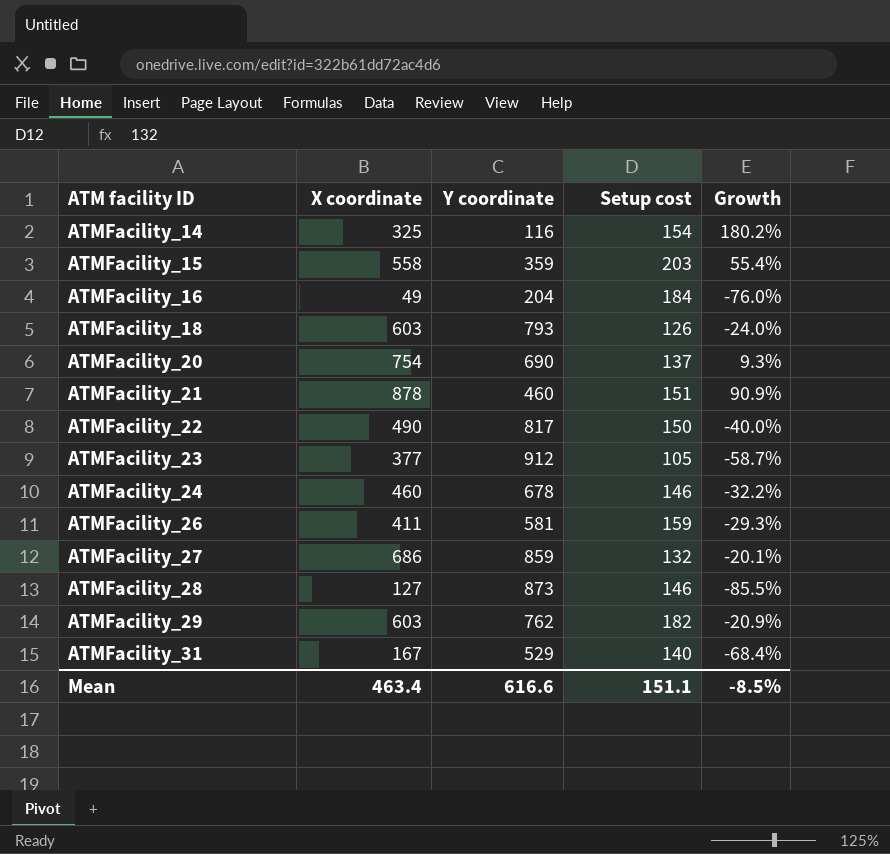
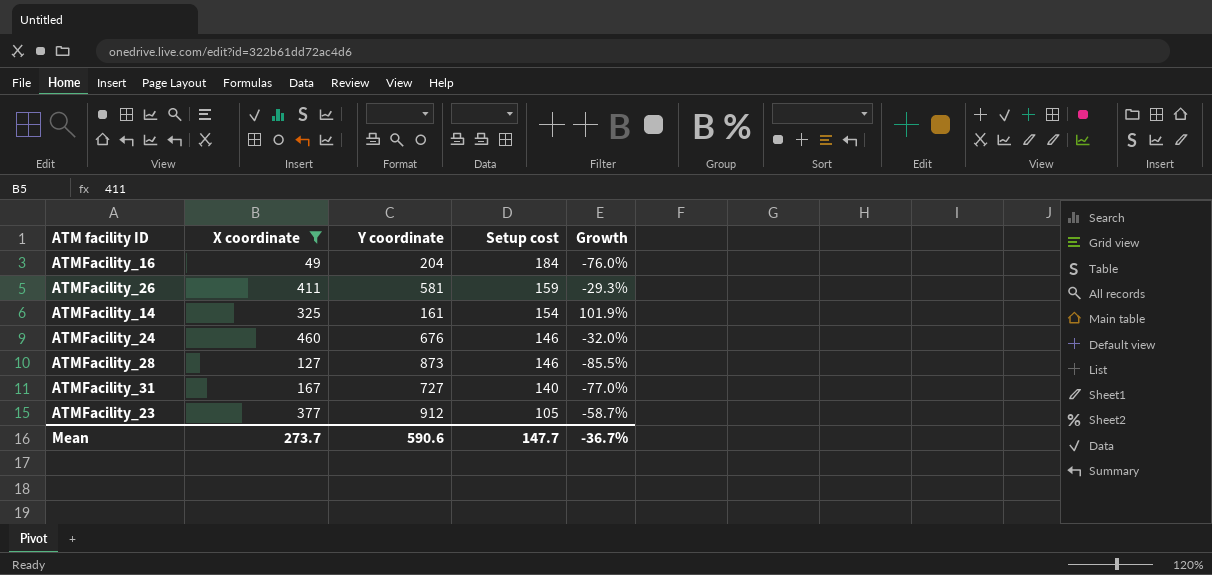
filter: none -> X coordinate <= 460
row order: ATM facility ID ascending -> Setup cost descending
ATMFacility_14 | Y coordinate: 116 -> 161
ATMFacility_14 | Growth: 180.2% -> 101.9%
ATMFacility_24 | Y coordinate: 678 -> 676
ATMFacility_24 | Growth: -32.2% -> -32.0%
ATMFacility_31 | Y coordinate: 529 -> 727
ATMFacility_31 | Growth: -68.4% -> -77.0%
Mean | X coordinate: 463.4 -> 273.7
Mean | Y coordinate: 616.6 -> 590.6
Mean | Setup cost: 151.1 -> 147.7
Mean | Growth: -8.5% -> -36.7%

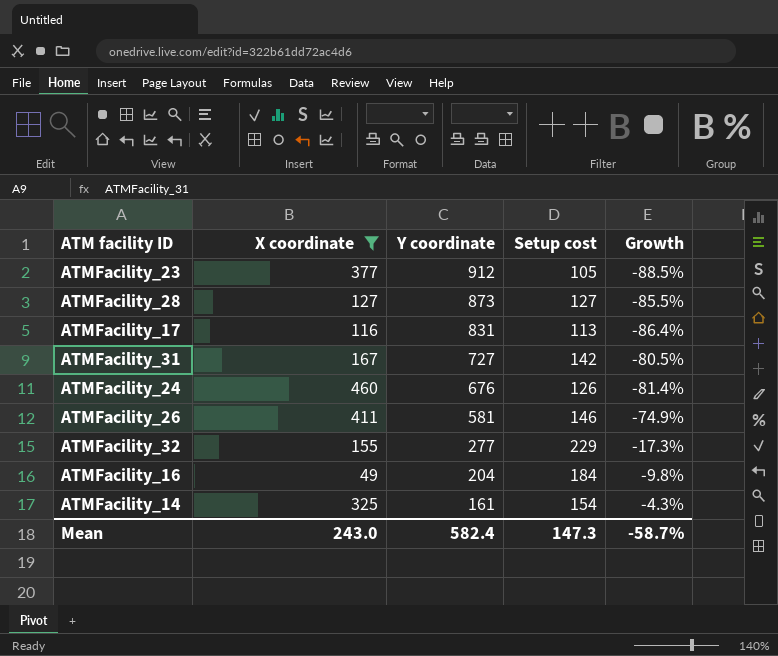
row order: Setup cost descending -> Y coordinate descending
column Growth | formula: ([X coordinate] - [Y coordinate]) / [Y coordinate] -> ([Setup cost] - [Y coordinate]) / [Y coordinate]
ATMFacility_28 | Setup cost: 146 -> 127
row ATMFacility_17: none -> 116 | 831 | 113 | -86.4%
ATMFacility_31 | Setup cost: 140 -> 142
ATMFacility_24 | Setup cost: 146 -> 126
ATMFacility_26 | Setup cost: 159 -> 146
row ATMFacility_32: none -> 155 | 277 | 229 | -17.3%
Mean | X coordinate: 273.7 -> 243.0
Mean | Y coordinate: 590.6 -> 582.4
Mean | Setup cost: 147.7 -> 147.3
Mean | Growth: -36.7% -> -58.7%

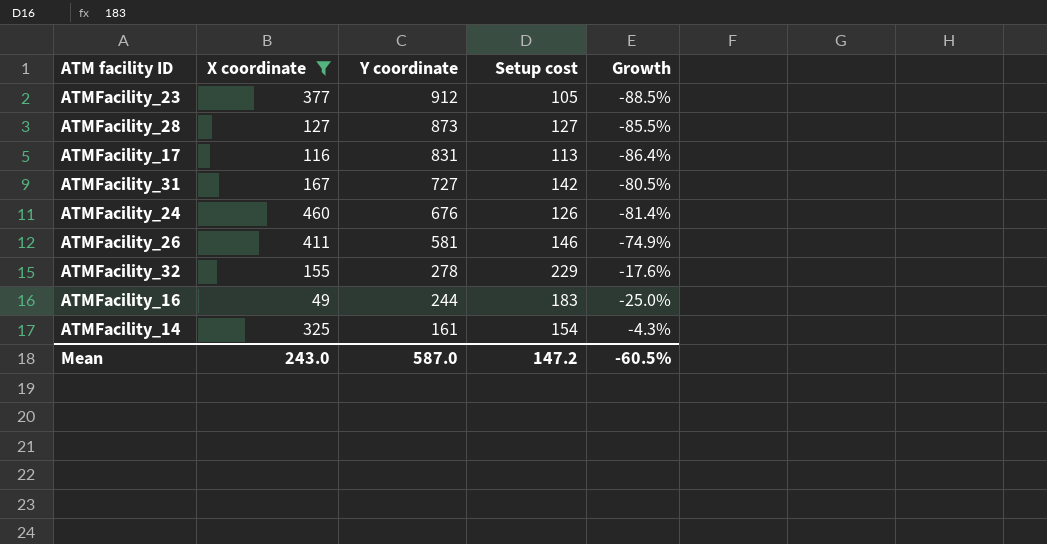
ATMFacility_32 | Y coordinate: 277 -> 278
ATMFacility_32 | Growth: -17.3% -> -17.6%
ATMFacility_16 | Y coordinate: 204 -> 244
ATMFacility_16 | Setup cost: 184 -> 183
ATMFacility_16 | Growth: -9.8% -> -25.0%
Mean | Y coordinate: 582.4 -> 587.0
Mean | Setup cost: 147.3 -> 147.2
Mean | Growth: -58.7% -> -60.5%

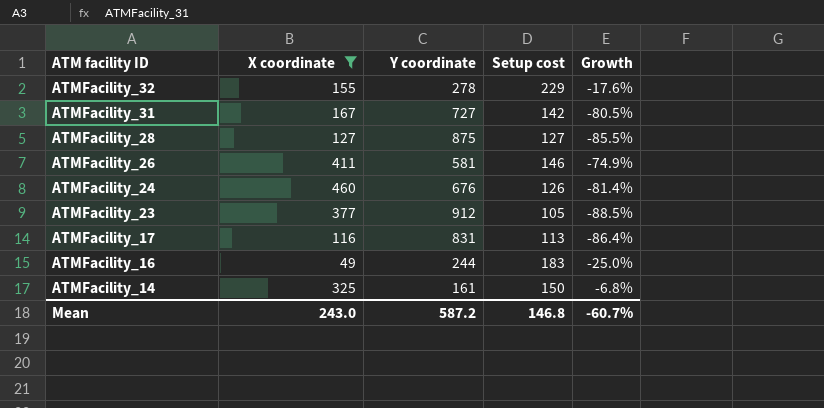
row order: Y coordinate descending -> ATM facility ID descending
ATMFacility_28 | Y coordinate: 873 -> 875
ATMFacility_14 | Setup cost: 154 -> 150
ATMFacility_14 | Growth: -4.3% -> -6.8%
Mean | Y coordinate: 587.0 -> 587.2
Mean | Setup cost: 147.2 -> 146.8
Mean | Growth: -60.5% -> -60.7%

